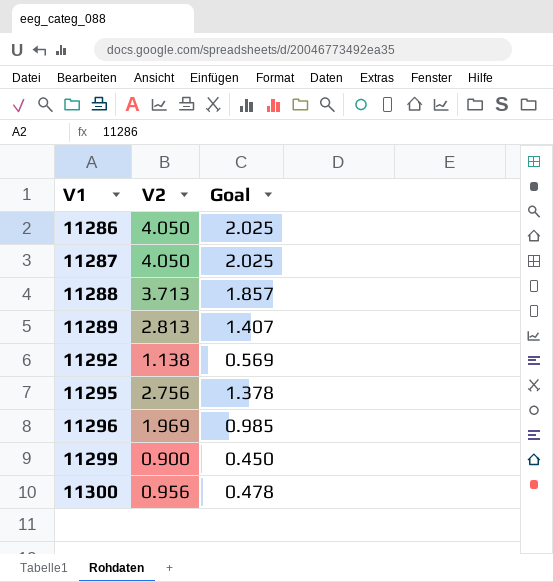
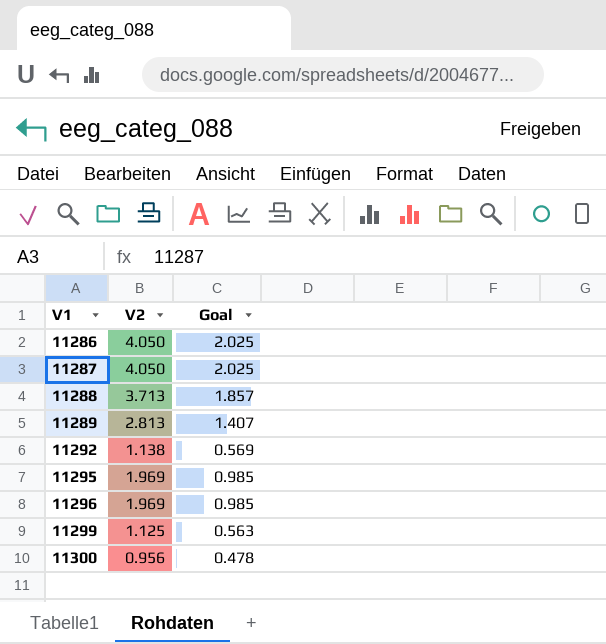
11295 | V2: 2.756 -> 1.969
11295 | Goal: 1.378 -> 0.985
11299 | V2: 0.900 -> 1.125
11299 | Goal: 0.450 -> 0.563

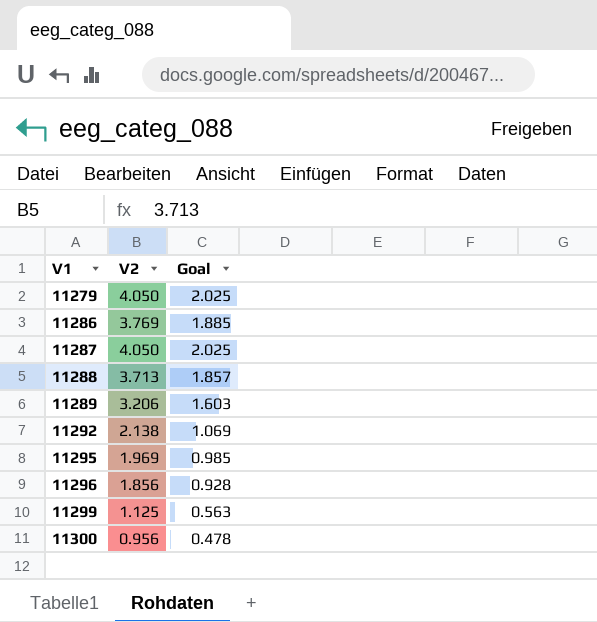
row 11279: none -> 4.050 | 2.025
11286 | V2: 4.050 -> 3.769
11286 | Goal: 2.025 -> 1.885
11289 | V2: 2.813 -> 3.206
11289 | Goal: 1.407 -> 1.603
11292 | V2: 1.138 -> 2.138
11292 | Goal: 0.569 -> 1.069
11296 | V2: 1.969 -> 1.856
11296 | Goal: 0.985 -> 0.928

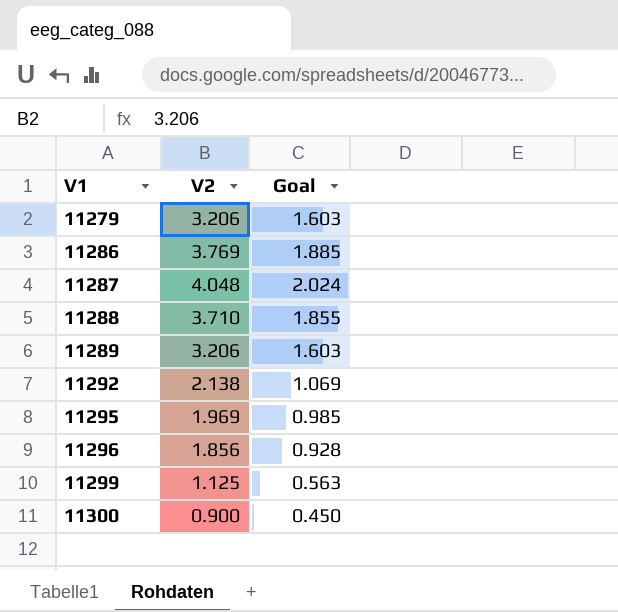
11279 | V2: 4.050 -> 3.206
11279 | Goal: 2.025 -> 1.603
11287 | V2: 4.050 -> 4.048
11287 | Goal: 2.025 -> 2.024
11288 | V2: 3.713 -> 3.710
11288 | Goal: 1.857 -> 1.855
11300 | V2: 0.956 -> 0.900
11300 | Goal: 0.478 -> 0.450

